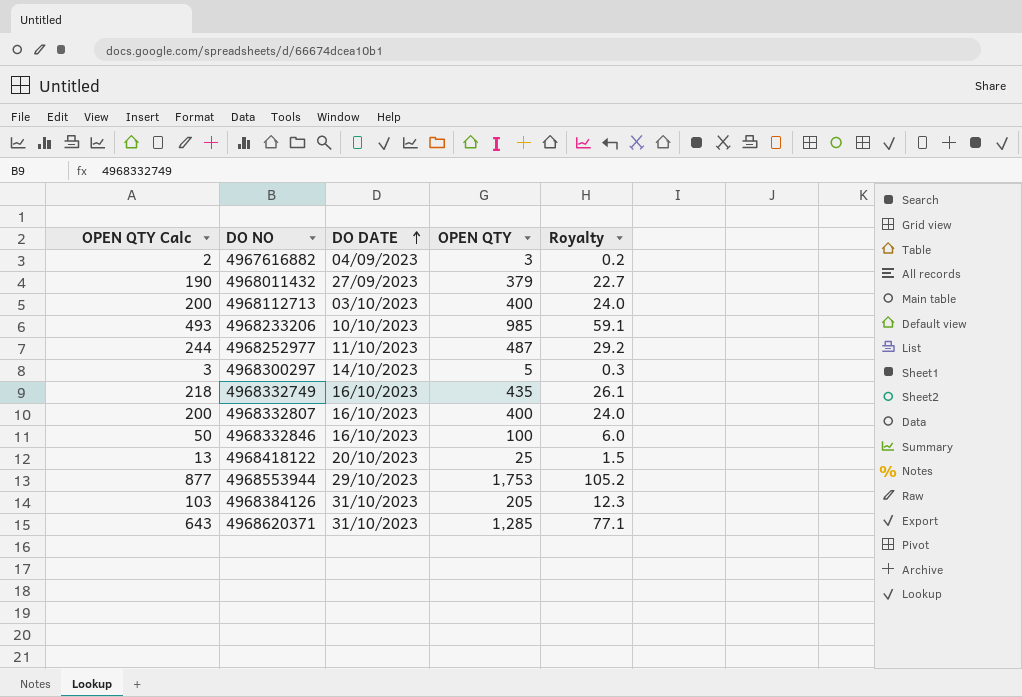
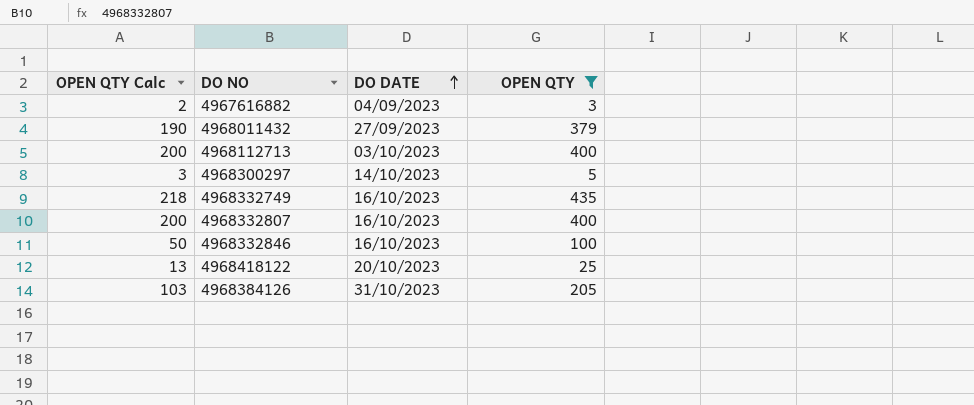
filter: none -> OPEN QTY <= 435
column Royalty | formula: [OPEN QTY] * 0.06 -> none

